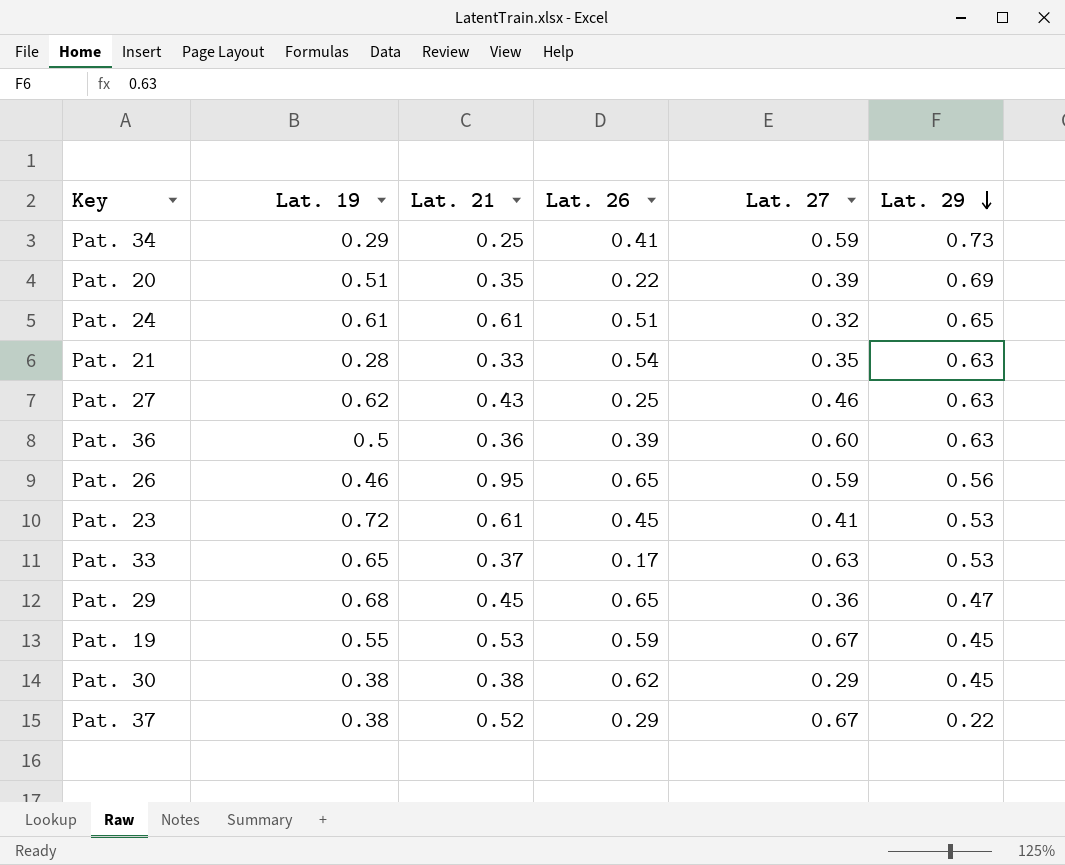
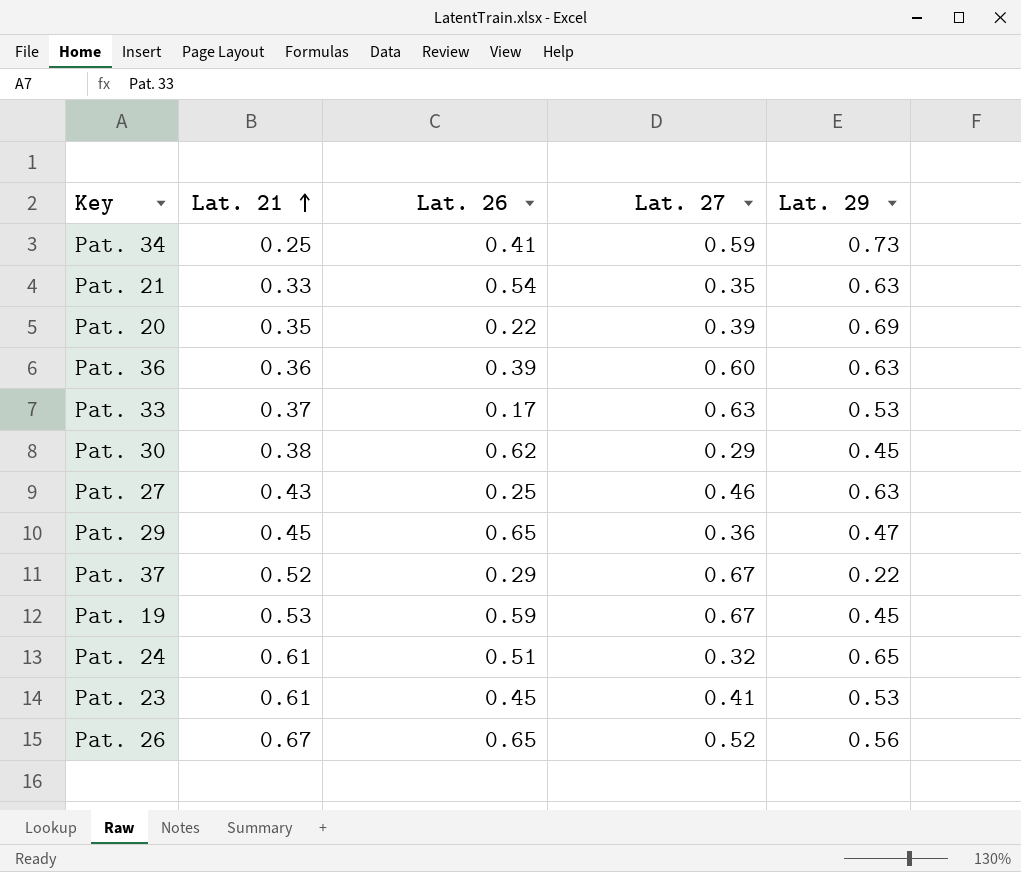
row order: Lat. 29 descending -> Lat. 21 ascending
column Lat. 19 | position: 2 -> none
Pat. 26 | Lat. 21: 0.95 -> 0.67
Pat. 26 | Lat. 27: 0.59 -> 0.52

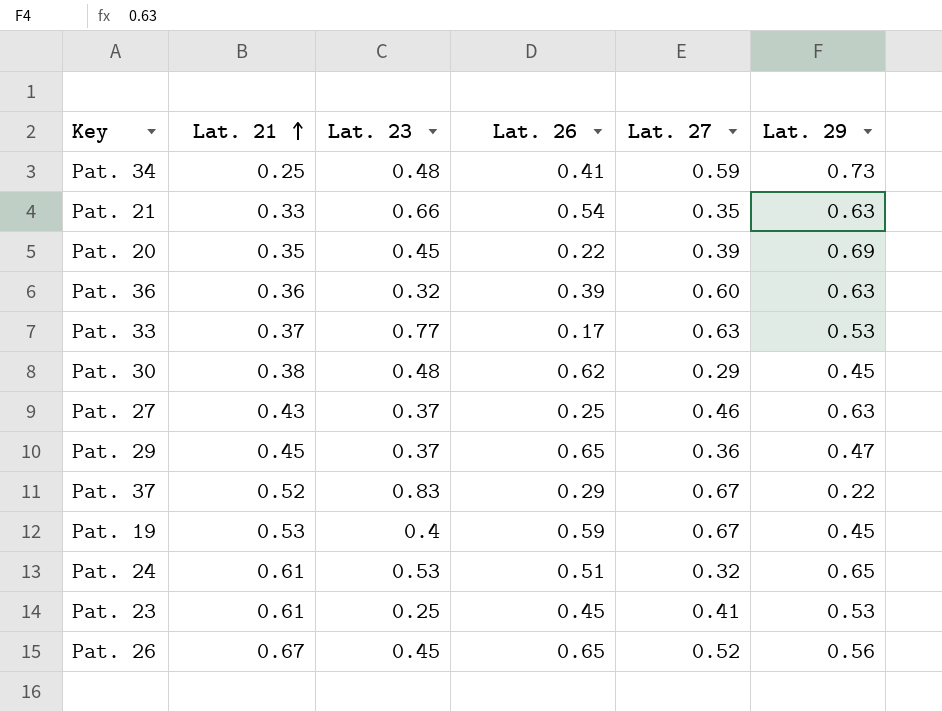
column Lat. 23 | position: none -> 3

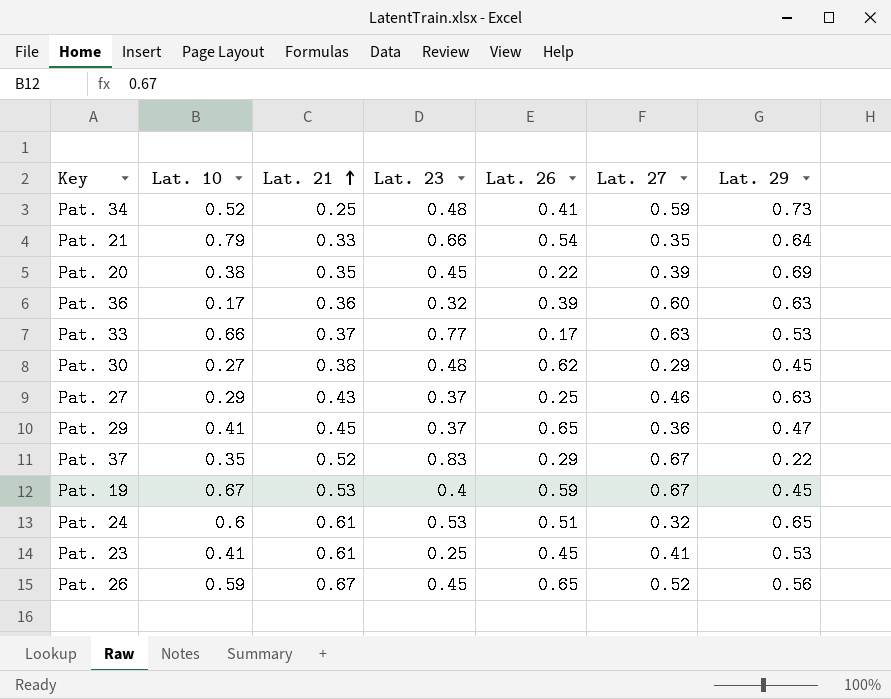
column Lat. 10 | position: none -> 2
Pat. 21 | Lat. 29: 0.63 -> 0.64

